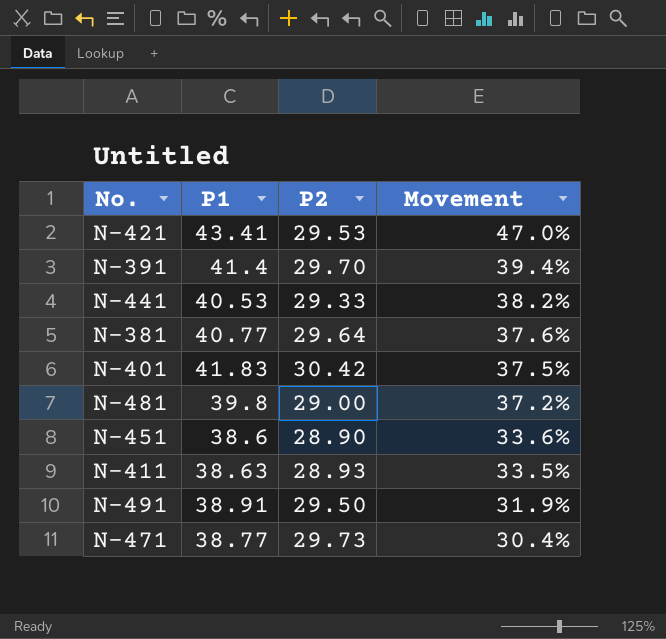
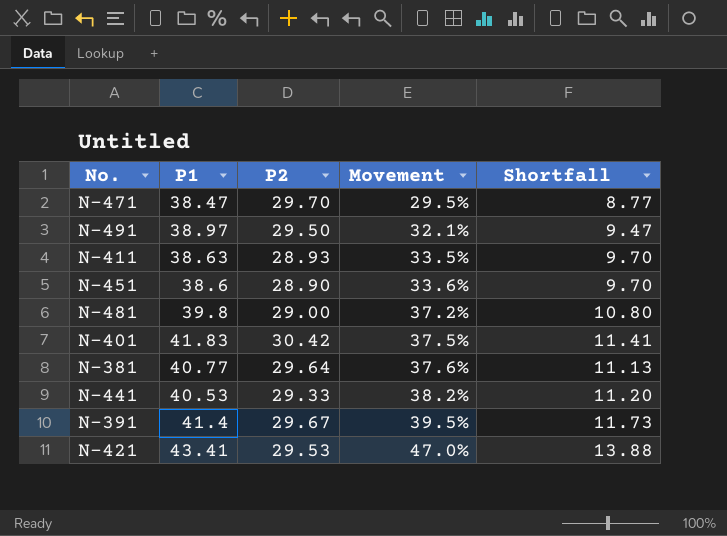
row order: Movement descending -> Movement ascending
column Shortfall | formula: none -> [P1] - [P2]
N-471 | P1: 38.77 -> 38.47
N-471 | P2: 29.73 -> 29.70
N-471 | Movement: 30.4% -> 29.5%
N-491 | P1: 38.91 -> 38.97
N-491 | Movement: 31.9% -> 32.1%
N-391 | P2: 29.70 -> 29.67
N-391 | Movement: 39.4% -> 39.5%

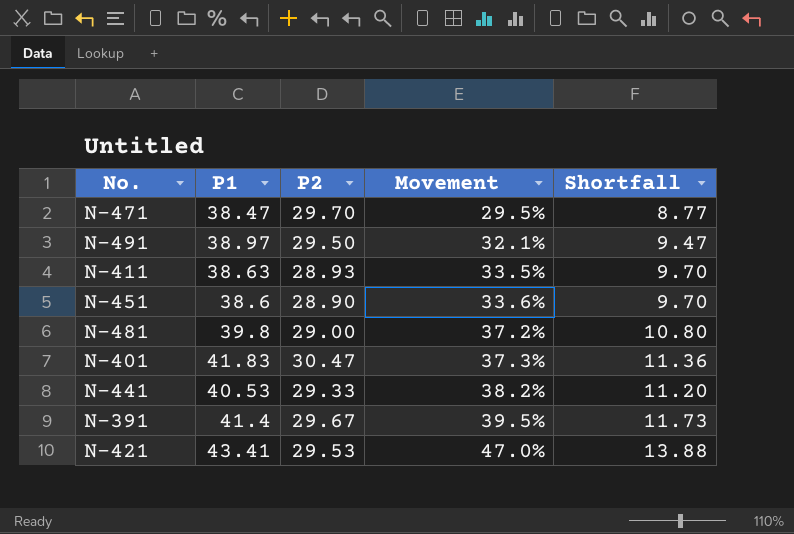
row N-381: 40.77 | 29.64 | 37.6% | 11.13 -> none
N-401 | P2: 30.42 -> 30.47
N-401 | Movement: 37.5% -> 37.3%
N-401 | Shortfall: 11.41 -> 11.36

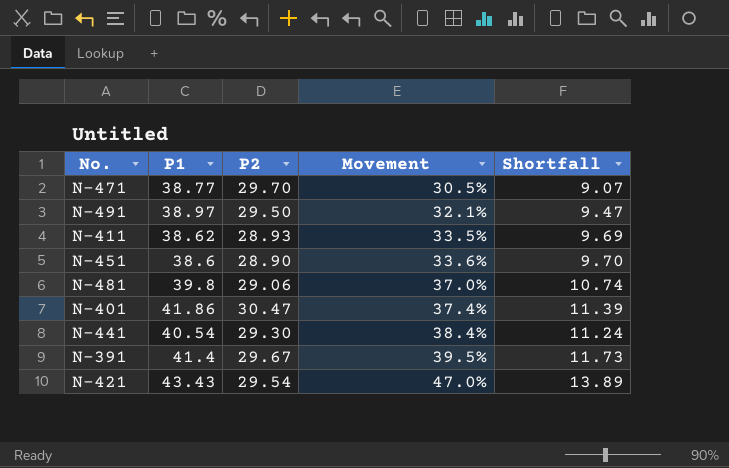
N-471 | P1: 38.47 -> 38.77
N-471 | Movement: 29.5% -> 30.5%
N-471 | Shortfall: 8.77 -> 9.07
N-411 | P1: 38.63 -> 38.62
N-411 | Shortfall: 9.70 -> 9.69
N-481 | P2: 29.00 -> 29.06
N-481 | Movement: 37.2% -> 37.0%
N-481 | Shortfall: 10.80 -> 10.74
N-401 | P1: 41.83 -> 41.86
N-401 | Movement: 37.3% -> 37.4%
N-401 | Shortfall: 11.36 -> 11.39
N-441 | P1: 40.53 -> 40.54
N-441 | P2: 29.33 -> 29.30
N-441 | Movement: 38.2% -> 38.4%
N-441 | Shortfall: 11.20 -> 11.24
N-421 | P1: 43.41 -> 43.43
N-421 | P2: 29.53 -> 29.54
N-421 | Shortfall: 13.88 -> 13.89

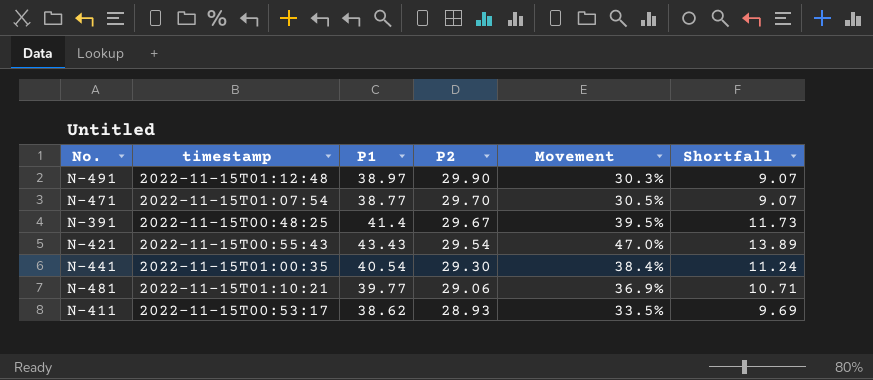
row order: Movement ascending -> P2 descending
column timestamp | position: none -> 2
row N-451: 38.6 | 28.90 | 33.6% | 9.70 -> none
row N-401: 41.86 | 30.47 | 37.4% | 11.39 -> none
N-491 | P2: 29.50 -> 29.90
N-491 | Movement: 32.1% -> 30.3%
N-491 | Shortfall: 9.47 -> 9.07
N-481 | P1: 39.8 -> 39.77
N-481 | Movement: 37.0% -> 36.9%
N-481 | Shortfall: 10.74 -> 10.71

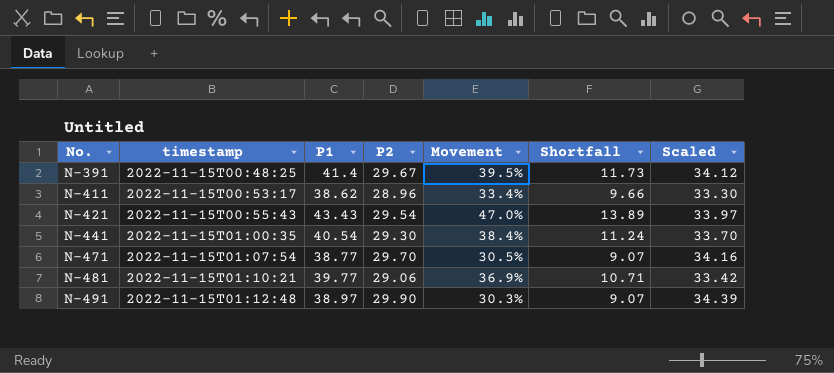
row order: P2 descending -> No. ascending
column Scaled | formula: none -> [P2] * 1.15
N-411 | P2: 28.93 -> 28.96
N-411 | Movement: 33.5% -> 33.4%
N-411 | Shortfall: 9.69 -> 9.66

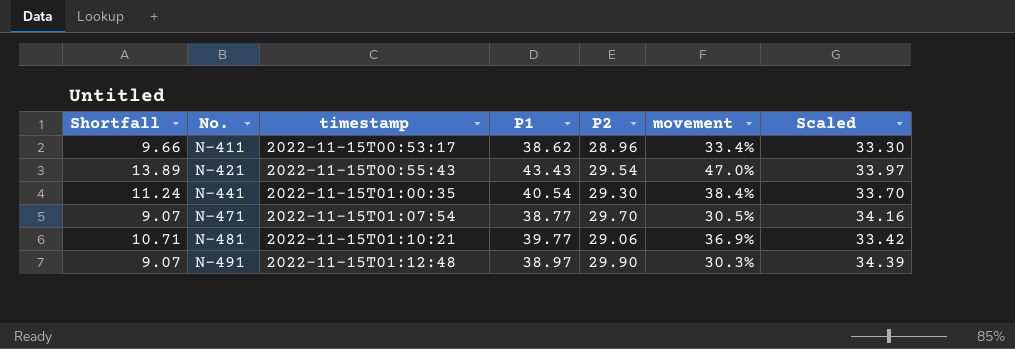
column Shortfall | position: 6 -> 1
column name: Movement -> movement
row N-391: 2022-11-15T00:48:25 | 41.4 | 29.67 | 39.5% | 11.73 | 34.12 -> none

